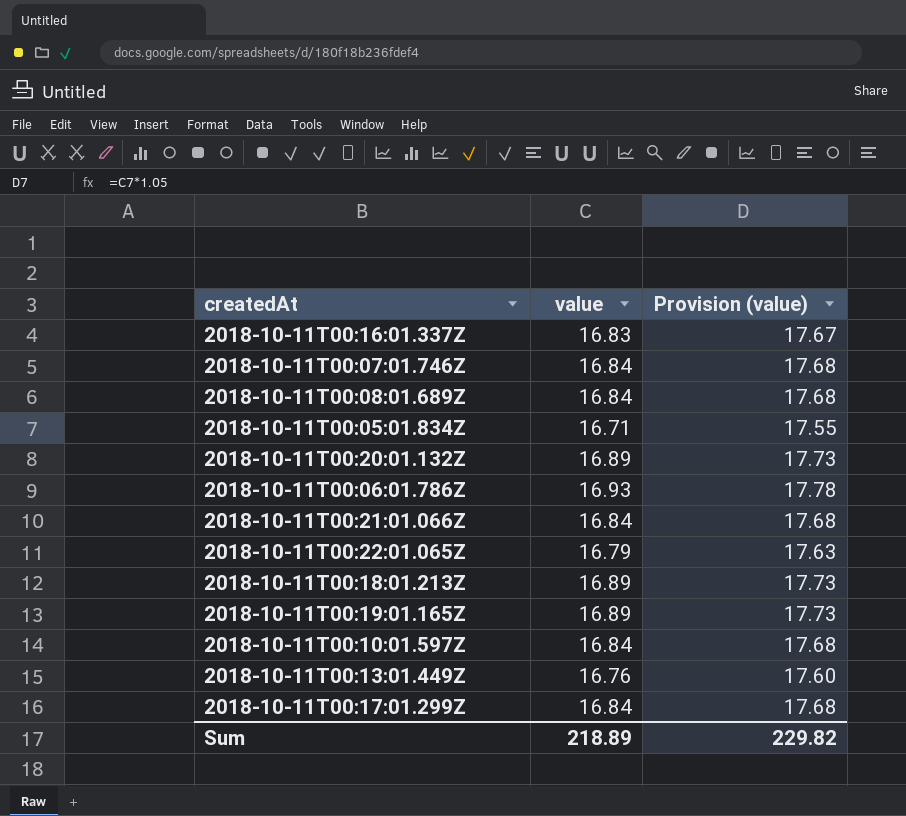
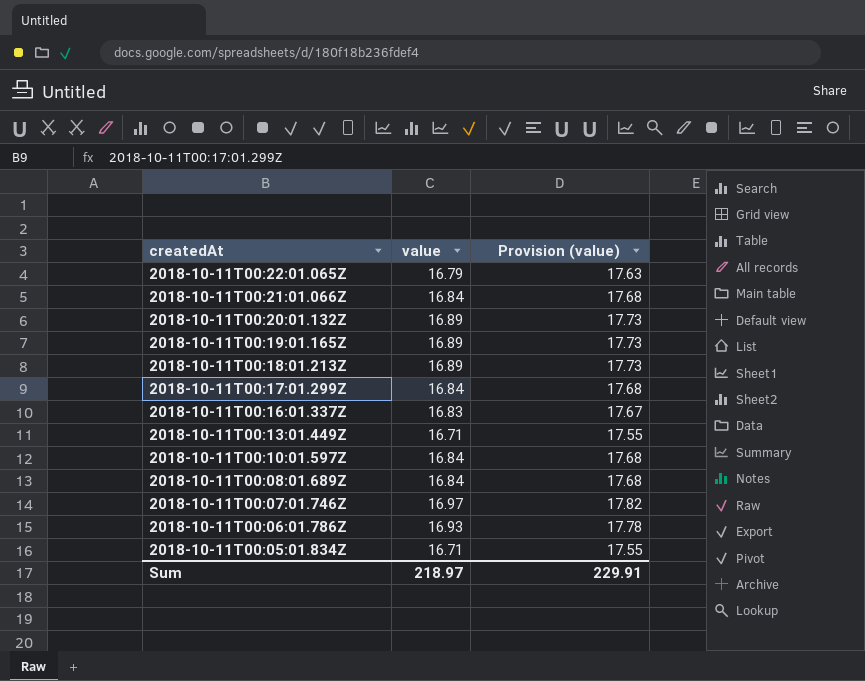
row order: none -> createdAt descending
2018-10-11T00:13:01.449Z | value: 16.76 -> 16.71
2018-10-11T00:13:01.449Z | Provision (value): 17.60 -> 17.55
2018-10-11T00:07:01.746Z | value: 16.84 -> 16.97
2018-10-11T00:07:01.746Z | Provision (value): 17.68 -> 17.82
Sum | value: 218.89 -> 218.97
Sum | Provision (value): 229.82 -> 229.91

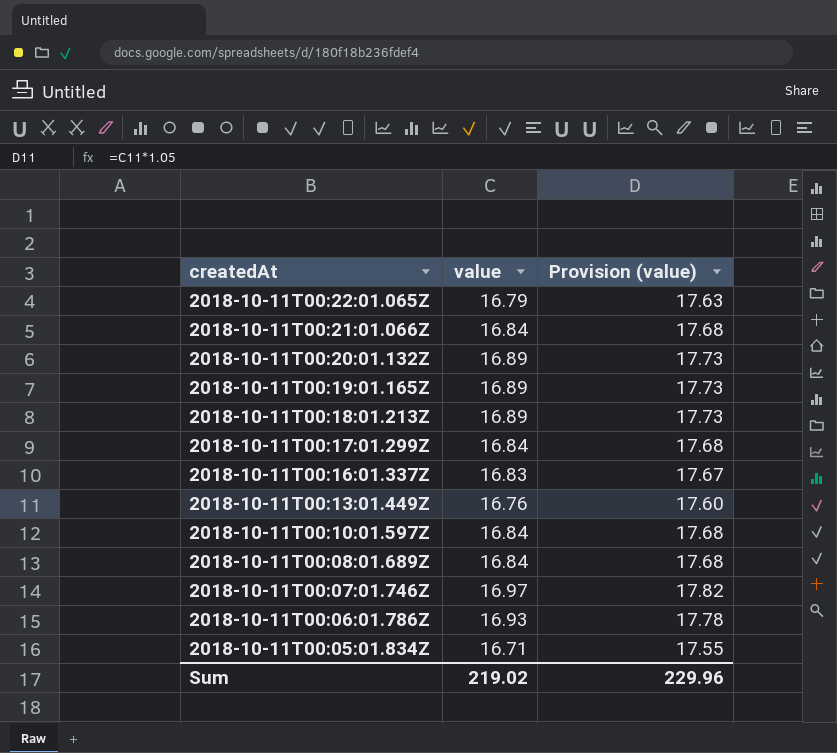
2018-10-11T00:13:01.449Z | value: 16.71 -> 16.76
2018-10-11T00:13:01.449Z | Provision (value): 17.55 -> 17.60
Sum | value: 218.97 -> 219.02
Sum | Provision (value): 229.91 -> 229.96

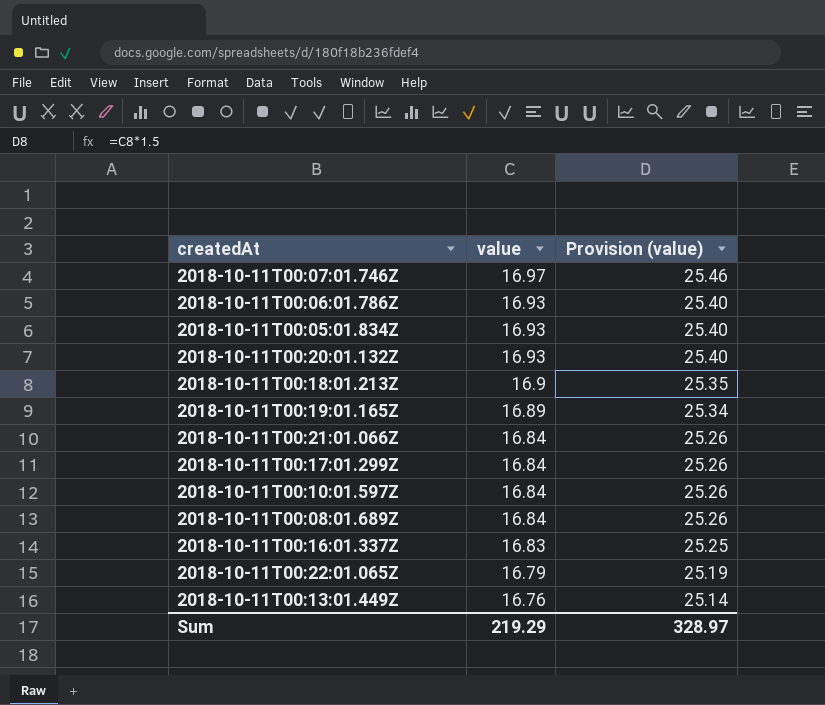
row order: createdAt descending -> value descending
column Provision (value) | formula: [value] * 1.05 -> [value] * 1.5
2018-10-11T00:05:01.834Z | value: 16.71 -> 16.93
2018-10-11T00:20:01.132Z | value: 16.89 -> 16.93
2018-10-11T00:18:01.213Z | value: 16.89 -> 16.9
Sum | value: 219.02 -> 219.29
Sum | Provision (value): 229.96 -> 328.97

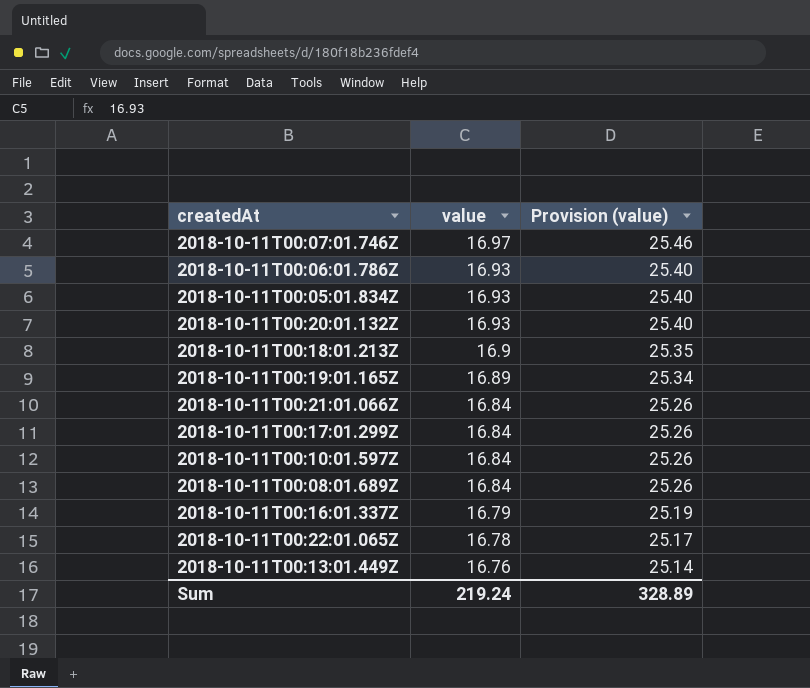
2018-10-11T00:16:01.337Z | value: 16.83 -> 16.79
2018-10-11T00:16:01.337Z | Provision (value): 25.25 -> 25.19
2018-10-11T00:22:01.065Z | value: 16.79 -> 16.78
2018-10-11T00:22:01.065Z | Provision (value): 25.19 -> 25.17
Sum | value: 219.29 -> 219.24
Sum | Provision (value): 328.97 -> 328.89

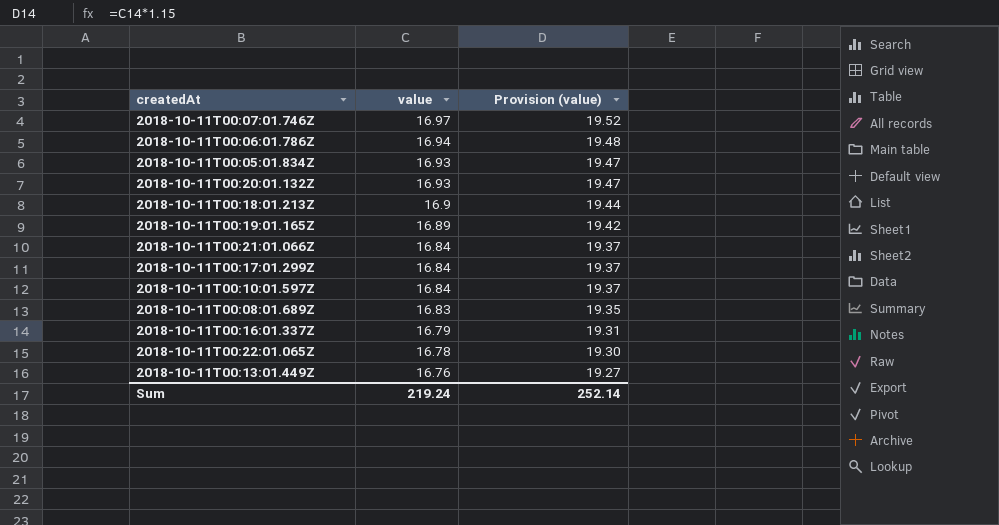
column Provision (value) | formula: [value] * 1.5 -> [value] * 1.15
2018-10-11T00:06:01.786Z | value: 16.93 -> 16.94
2018-10-11T00:08:01.689Z | value: 16.84 -> 16.83
Sum | Provision (value): 328.89 -> 252.14

